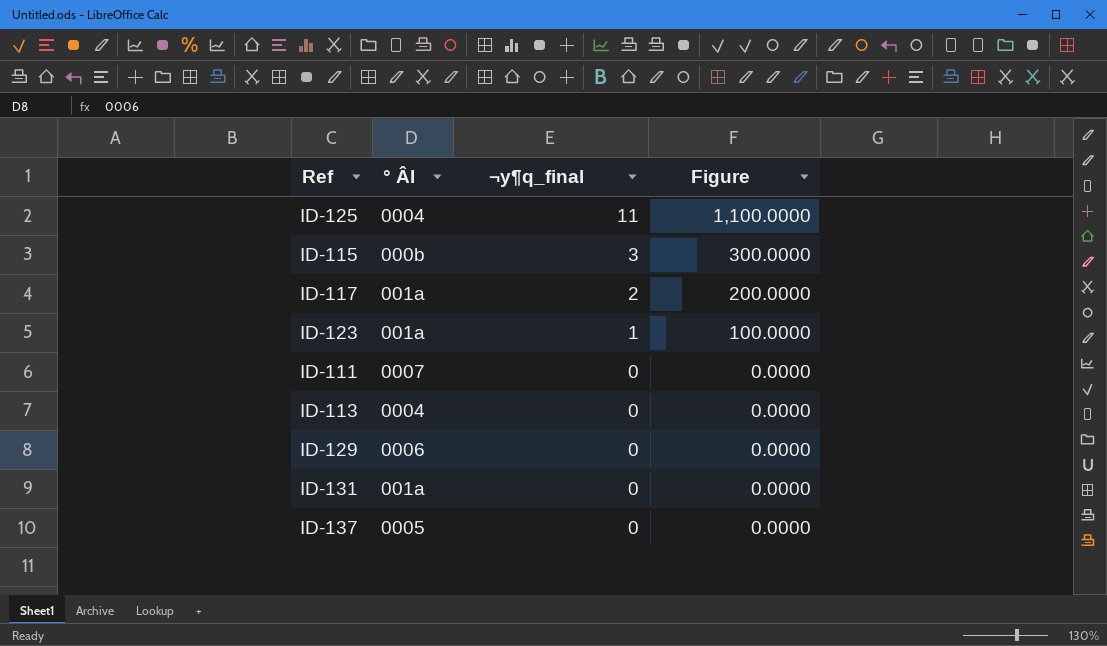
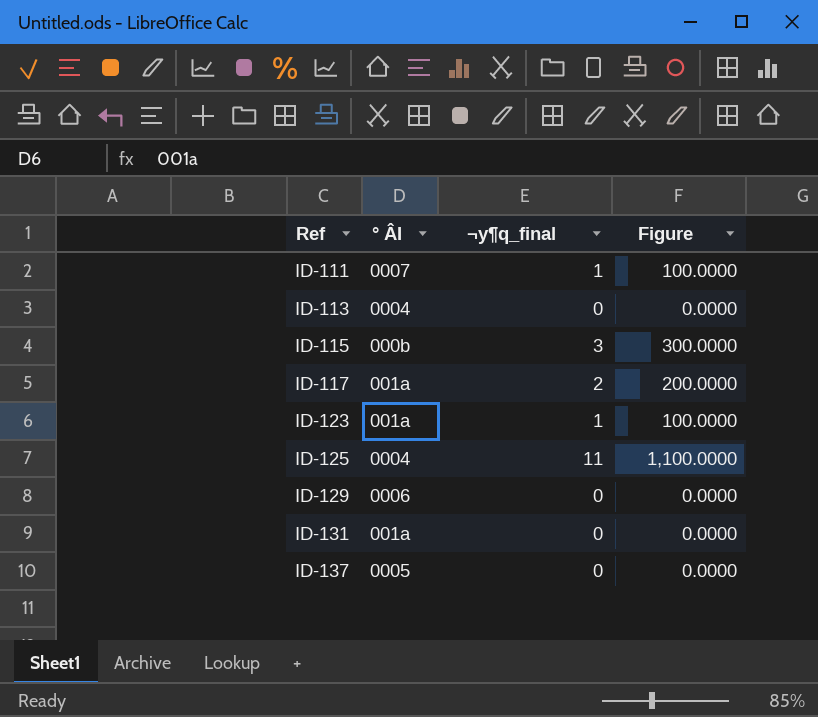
row order: ¬y¶q_final descending -> Ref ascending
ID-111 | ¬y¶q_final: 0 -> 1
ID-111 | Figure: 0.0000 -> 100.0000

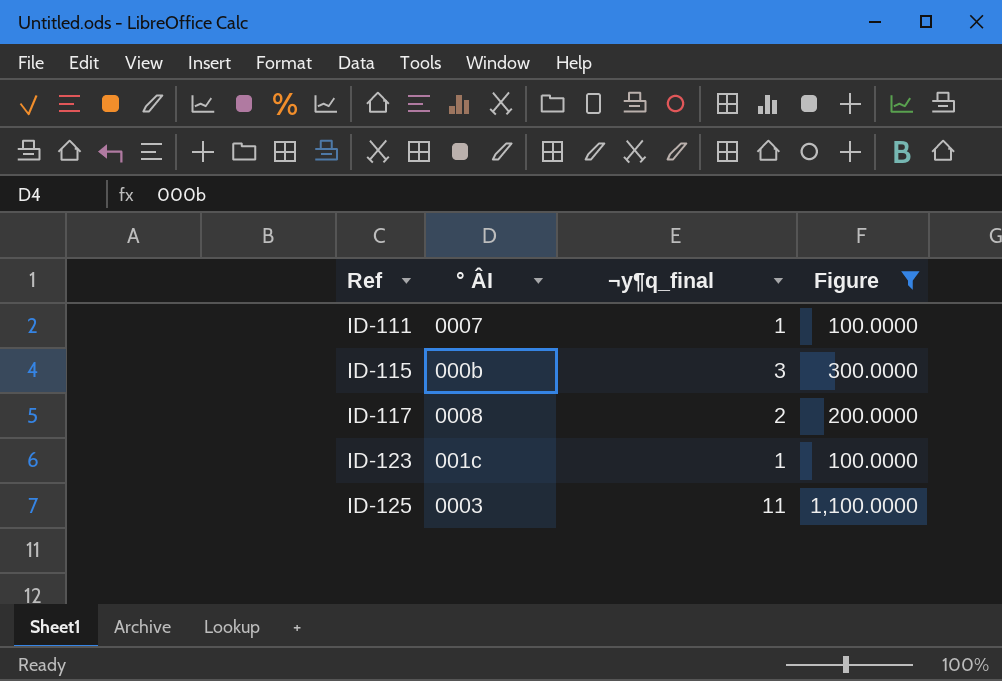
filter: none -> Figure != 0.0000
ID-117 | ° ÂI: 001a -> 0008
ID-123 | ° ÂI: 001a -> 001c
ID-125 | ° ÂI: 0004 -> 0003

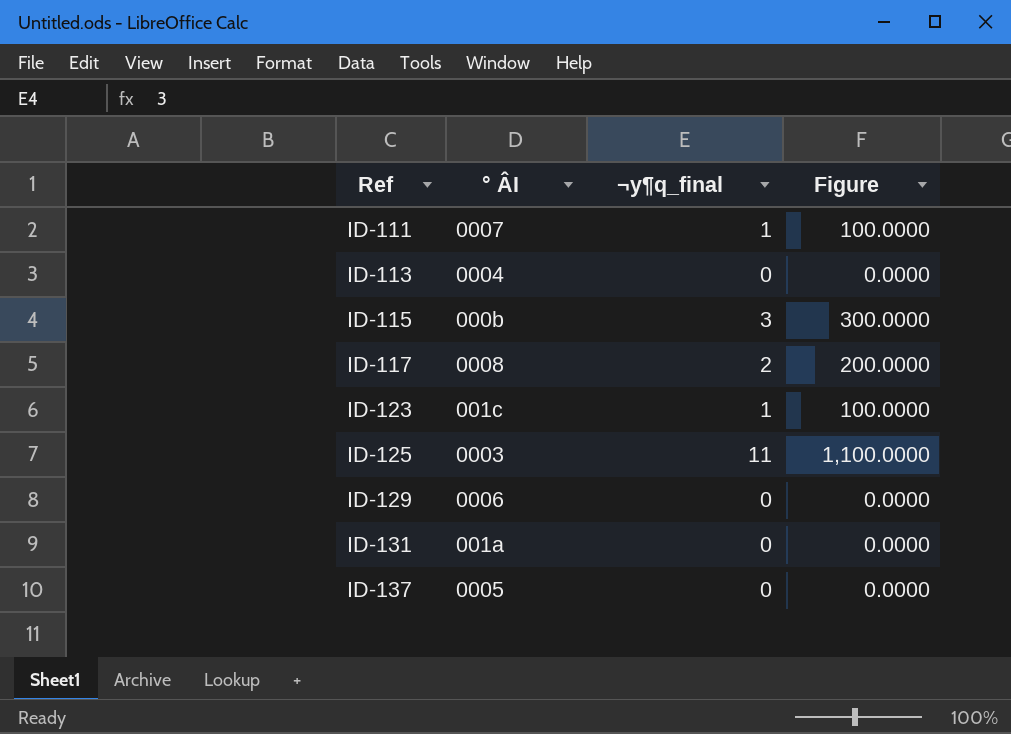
filter: Figure != 0.0000 -> none

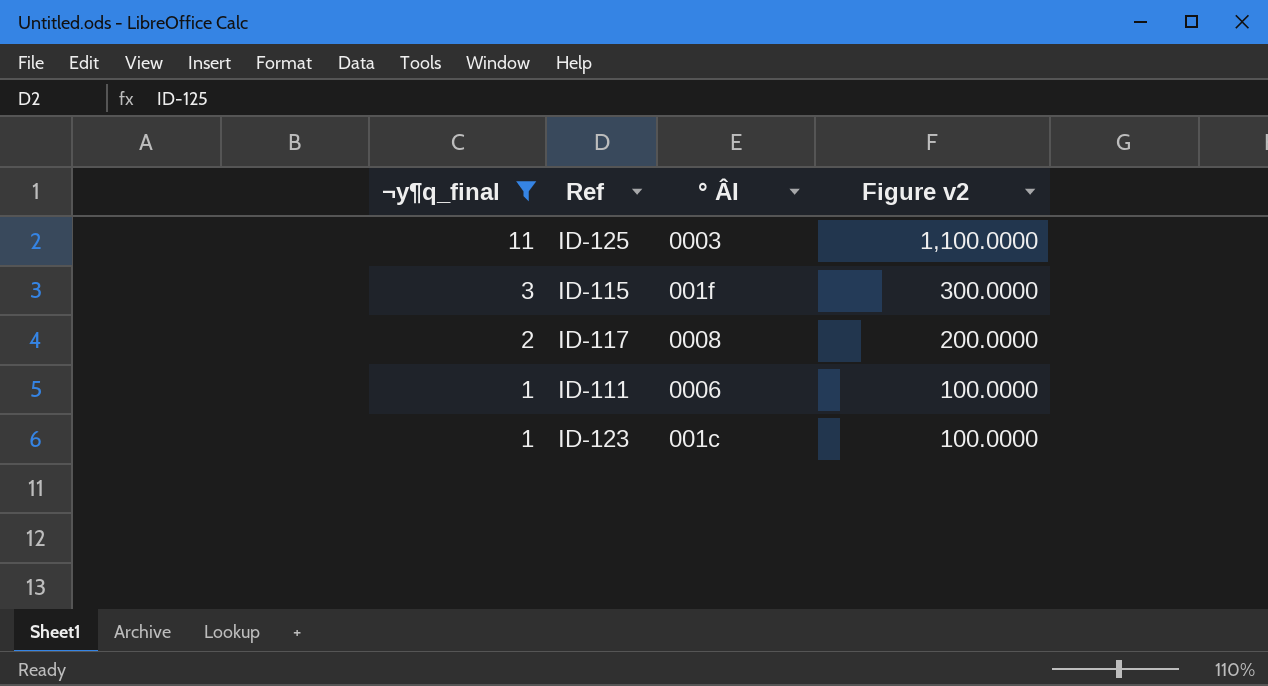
filter: none -> ¬y¶q_final != 0
row order: Ref ascending -> ¬y¶q_final descending
column ¬y¶q_final | position: 3 -> 1
column name: Figure -> Figure v2
ID-115 | ° ÂI: 000b -> 001f
ID-111 | ° ÂI: 0007 -> 0006

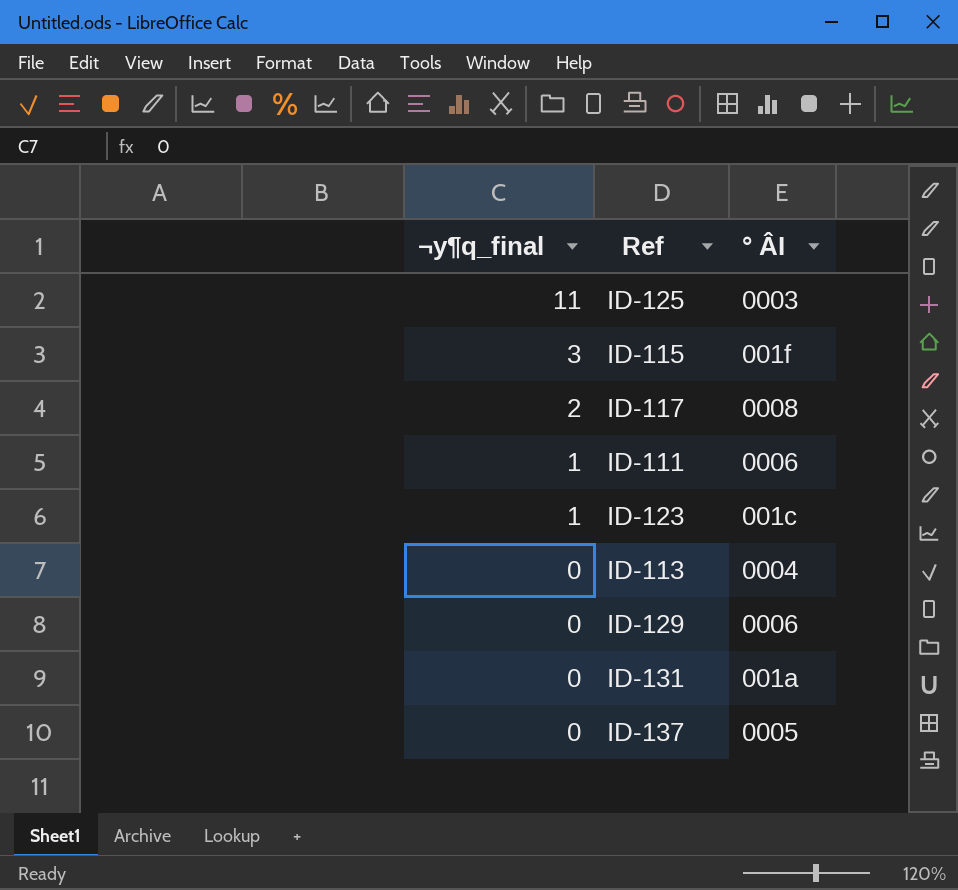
filter: ¬y¶q_final != 0 -> none
column Figure v2 | formula: [¬y¶q_final] * 100 -> none

